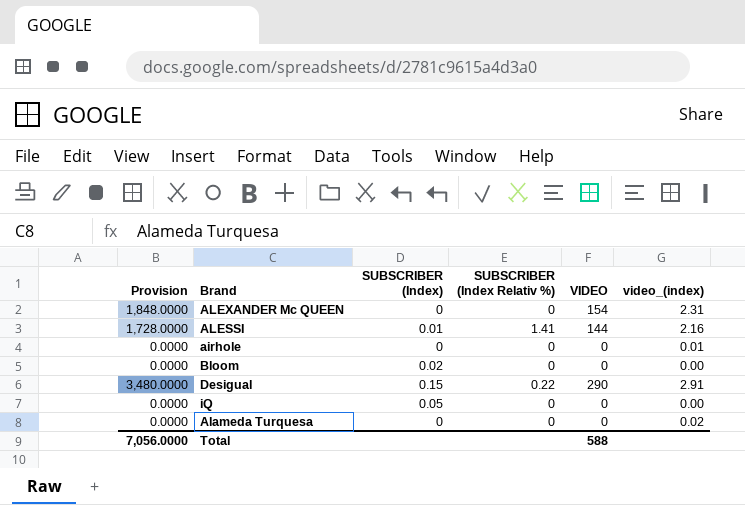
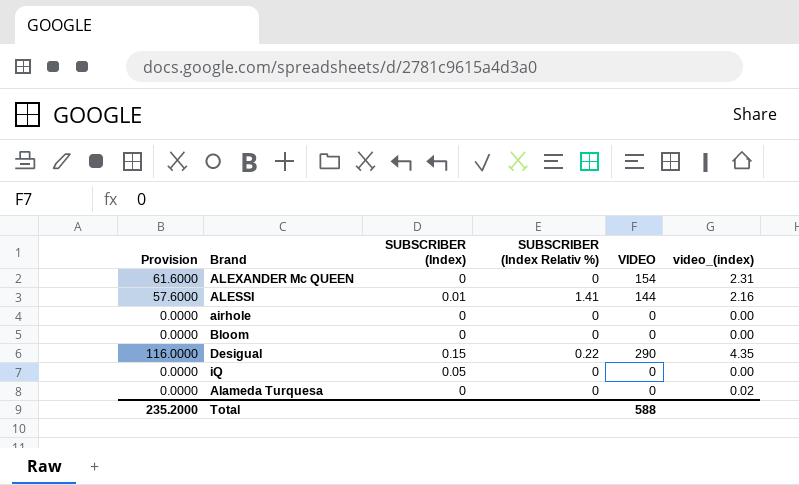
column Provision | formula: [VIDEO] * 12 -> [VIDEO] * 0.4
airhole | video_(index): 0.01 -> 0.00
Bloom | SUBSCRIBER (Index): 0.02 -> 0
Desigual | video_(index): 2.91 -> 4.35
Total | Provision: 7,056.0000 -> 235.2000

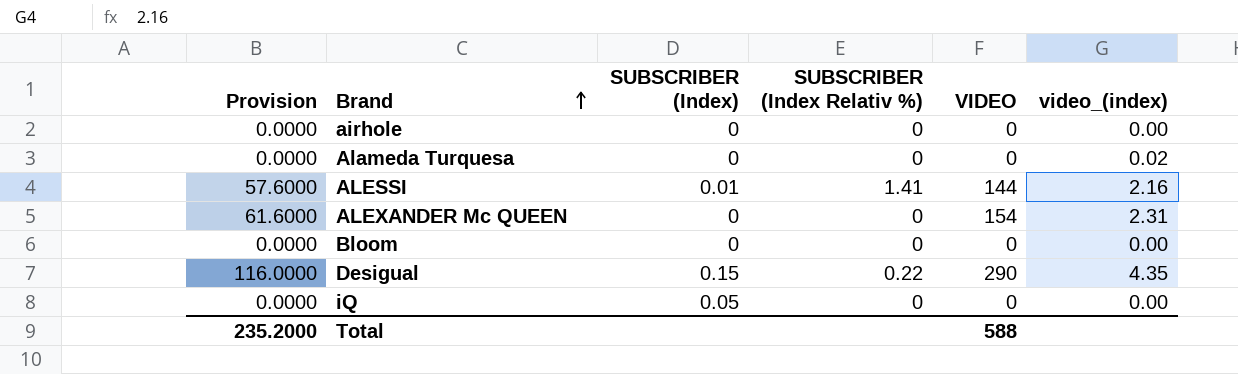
row order: none -> Brand ascending

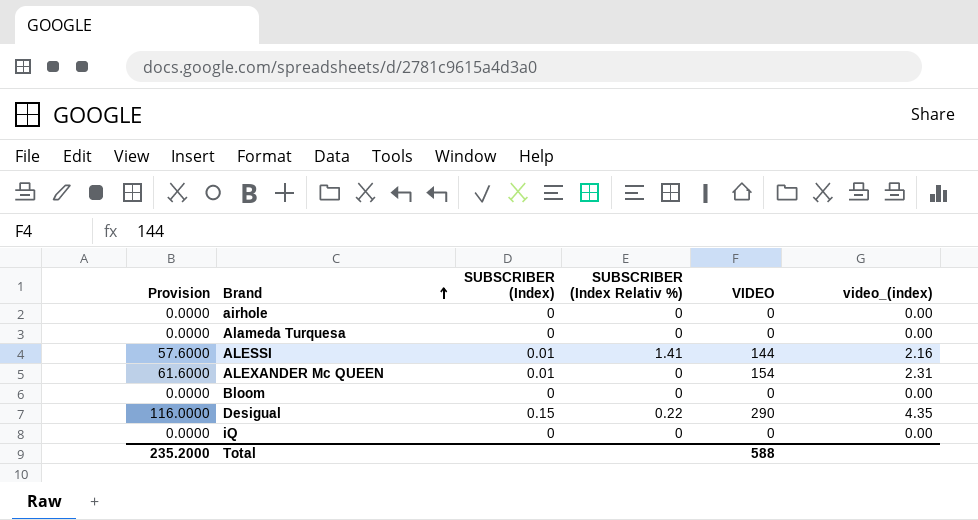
Alameda Turquesa | video_(index): 0.02 -> 0.00
ALEXANDER Mc QUEEN | SUBSCRIBER (Index): 0 -> 0.01
iQ | SUBSCRIBER (Index): 0.05 -> 0

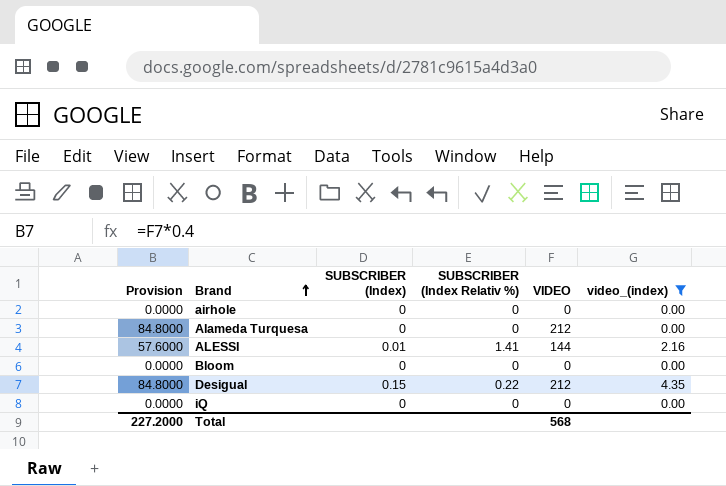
filter: none -> video_(index) != 2.31
Alameda Turquesa | Provision: 0.0000 -> 84.8000
Alameda Turquesa | VIDEO: 0 -> 212
Desigual | Provision: 116.0000 -> 84.8000
Desigual | VIDEO: 290 -> 212
Total | Provision: 235.2000 -> 227.2000
Total | VIDEO: 588 -> 568

